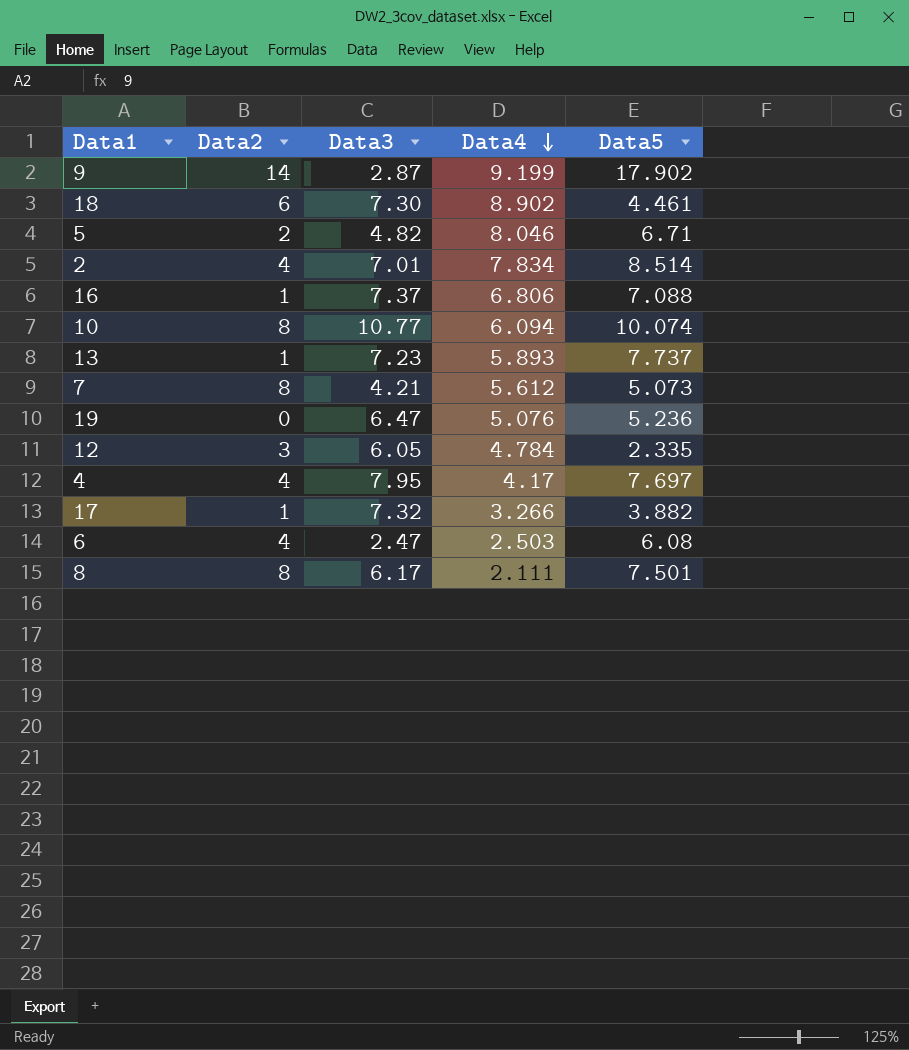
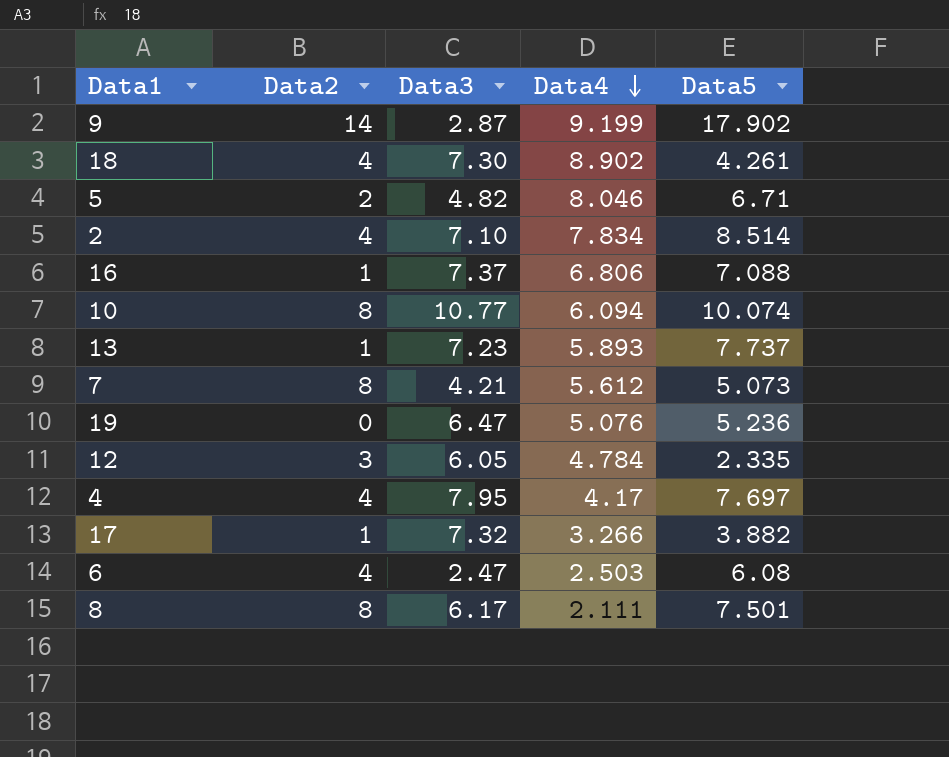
18 | Data2: 6 -> 4
18 | Data5: 4.461 -> 4.261
2 | Data3: 7.01 -> 7.10

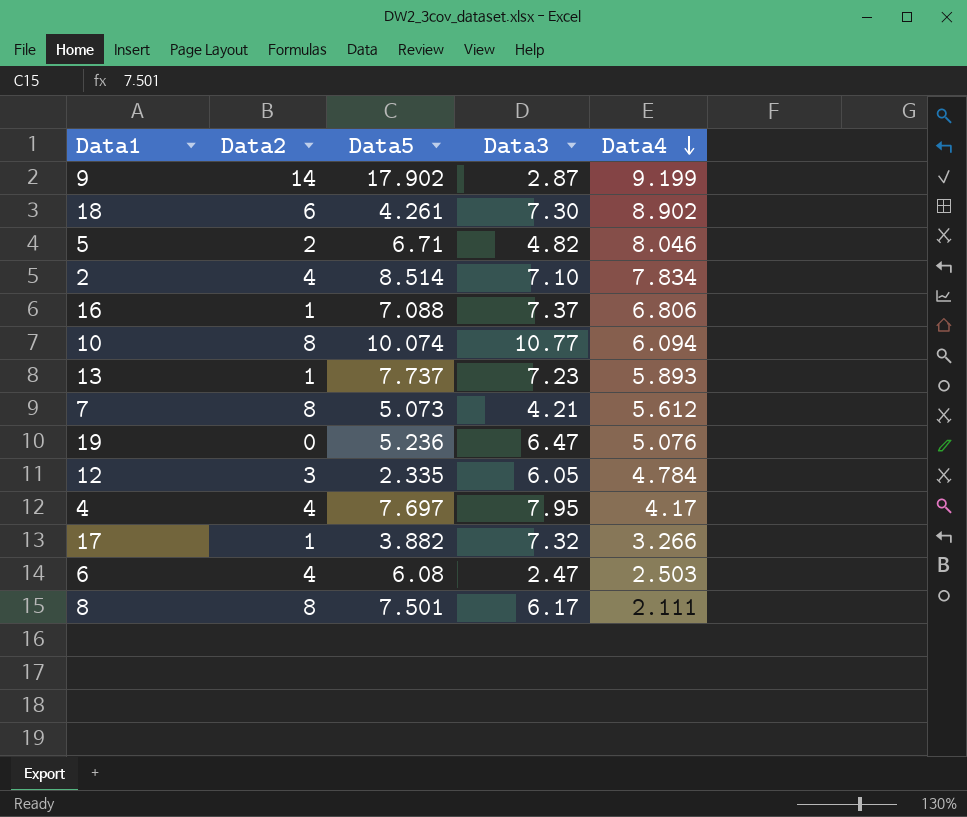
column Data5 | position: 5 -> 3
18 | Data2: 4 -> 6

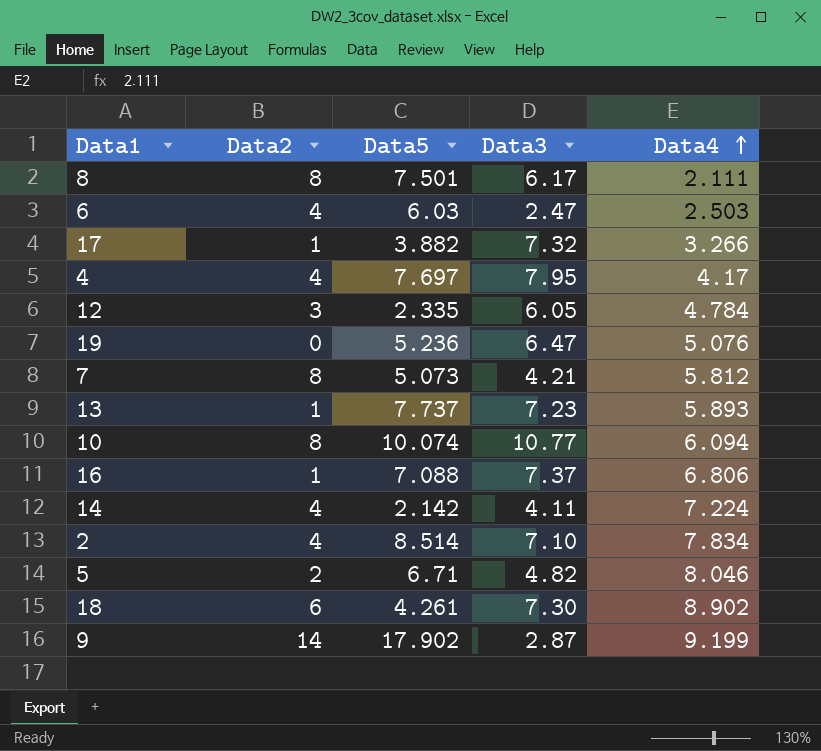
row order: Data4 descending -> Data4 ascending
6 | Data5: 6.08 -> 6.03
7 | Data4: 5.612 -> 5.812
row 14: none -> 4 | 2.142 | 4.11 | 7.224

